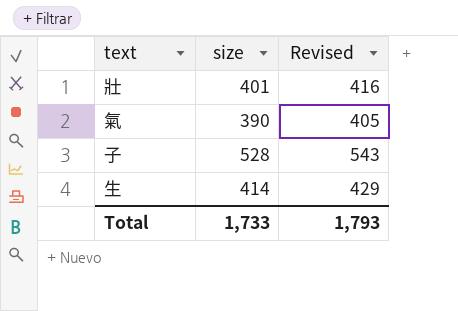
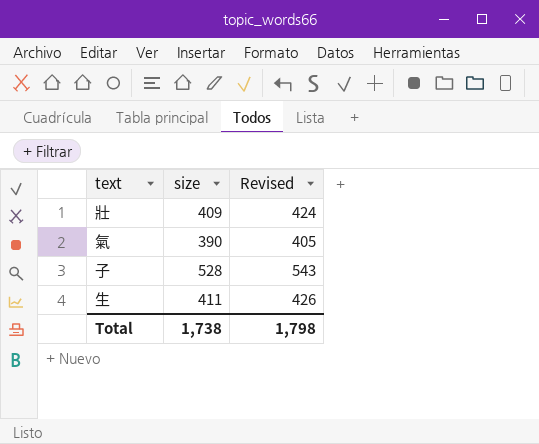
壯 | size: 401 -> 409
壯 | Revised: 416 -> 424
生 | size: 414 -> 411
生 | Revised: 429 -> 426
Total | size: 1,733 -> 1,738
Total | Revised: 1,793 -> 1,798

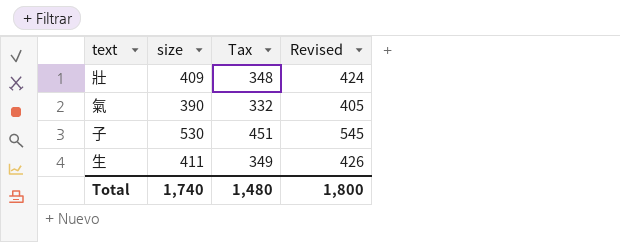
column Tax | formula: none -> [size] * 0.85
子 | size: 528 -> 530
子 | Revised: 543 -> 545
Total | size: 1,738 -> 1,740
Total | Revised: 1,798 -> 1,800

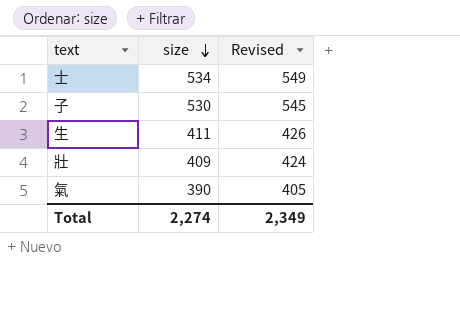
row order: none -> size descending
column Tax | formula: [size] * 0.85 -> none
row 士: none -> 534 | 549
Total | size: 1,740 -> 2,274
Total | Revised: 1,800 -> 2,349

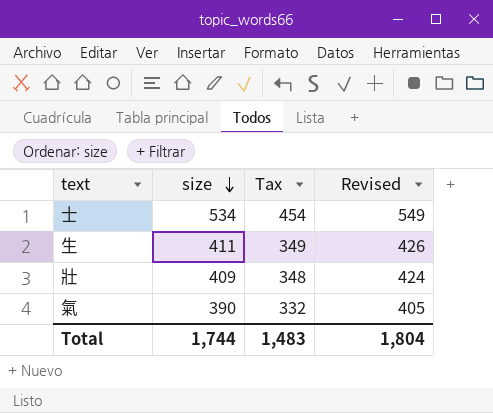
column Tax | formula: none -> [size] * 0.85
row 子: 530 | 545 -> none
Total | size: 2,274 -> 1,744
Total | Revised: 2,349 -> 1,804

